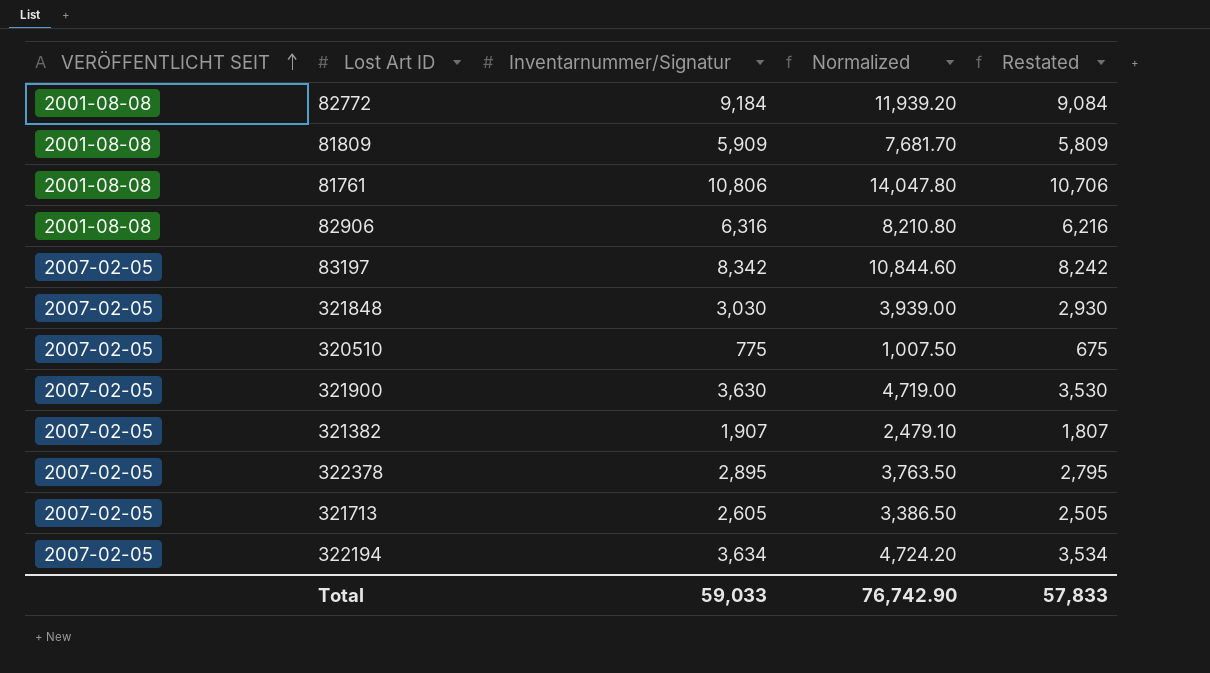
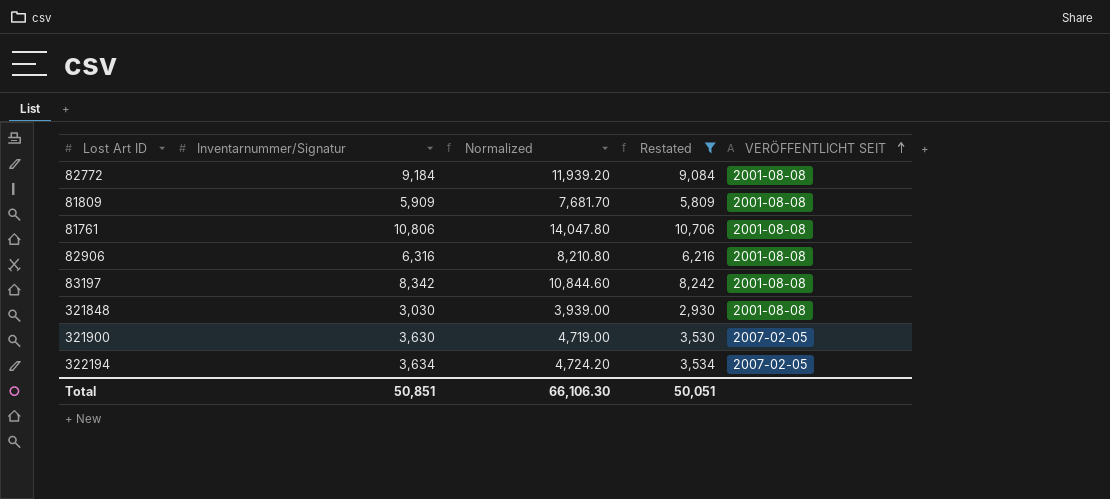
filter: none -> Restated >= 2,930
column VERÖFFENTLICHT SEIT | position: 1 -> 5
83197 | VERÖFFENTLICHT SEIT: 2007-02-05 -> 2001-08-08
321848 | VERÖFFENTLICHT SEIT: 2007-02-05 -> 2001-08-08
Total | Inventarnummer/Signatur: 59,033 -> 50,851
Total | Normalized: 76,742.90 -> 66,106.30
Total | Restated: 57,833 -> 50,051

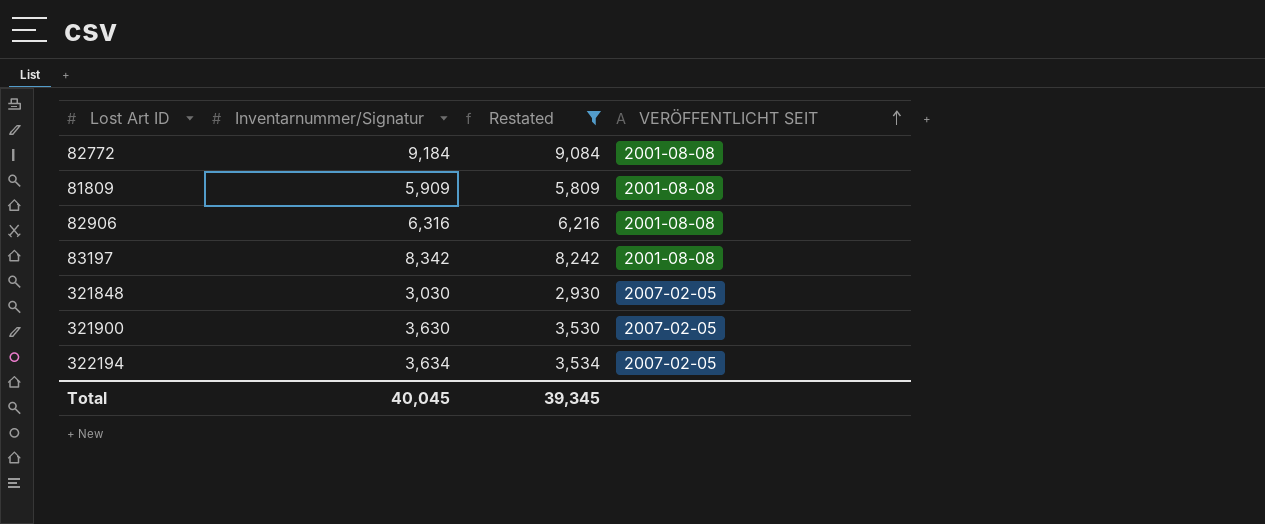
column Normalized | formula: [Inventarnummer/Signatur] * 1.3 -> none
row 81761: 10,806 | 14,047.80 | 10,706 | 2001-08-08 -> none
321848 | VERÖFFENTLICHT SEIT: 2001-08-08 -> 2007-02-05
Total | Inventarnummer/Signatur: 50,851 -> 40,045
Total | Restated: 50,051 -> 39,345

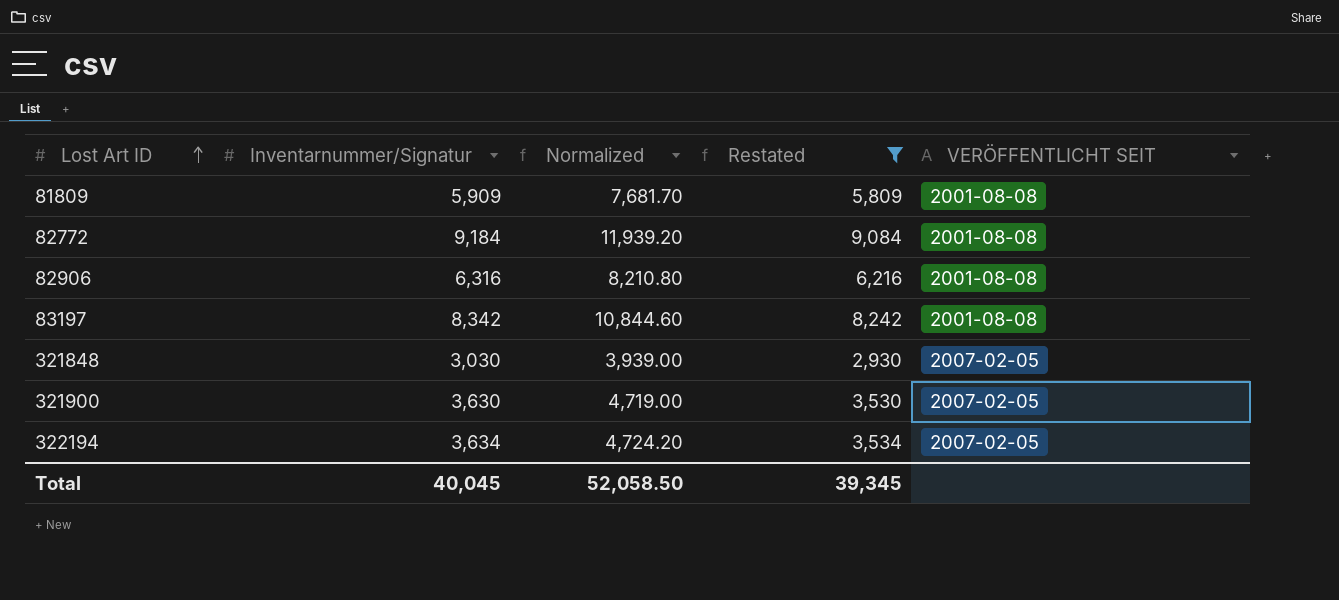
row order: VERÖFFENTLICHT SEIT ascending -> Lost Art ID ascending
column Normalized | formula: none -> [Inventarnummer/Signatur] * 1.3

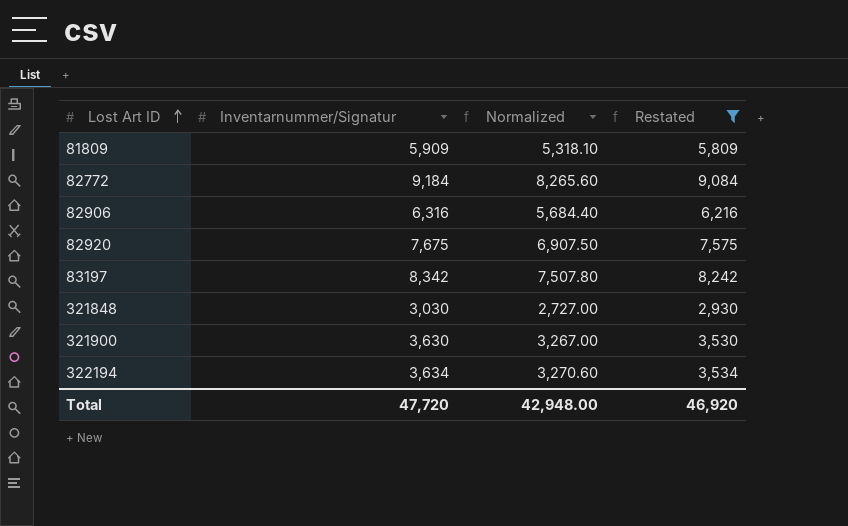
column VERÖFFENTLICHT SEIT | position: 5 -> none
column Normalized | formula: [Inventarnummer/Signatur] * 1.3 -> [Inventarnummer/Signatur] * 0.9
row 82920: none -> 7,675 | 6,907.50 | 7,575
Total | Inventarnummer/Signatur: 40,045 -> 47,720
Total | Normalized: 52,058.50 -> 42,948.00
Total | Restated: 39,345 -> 46,920

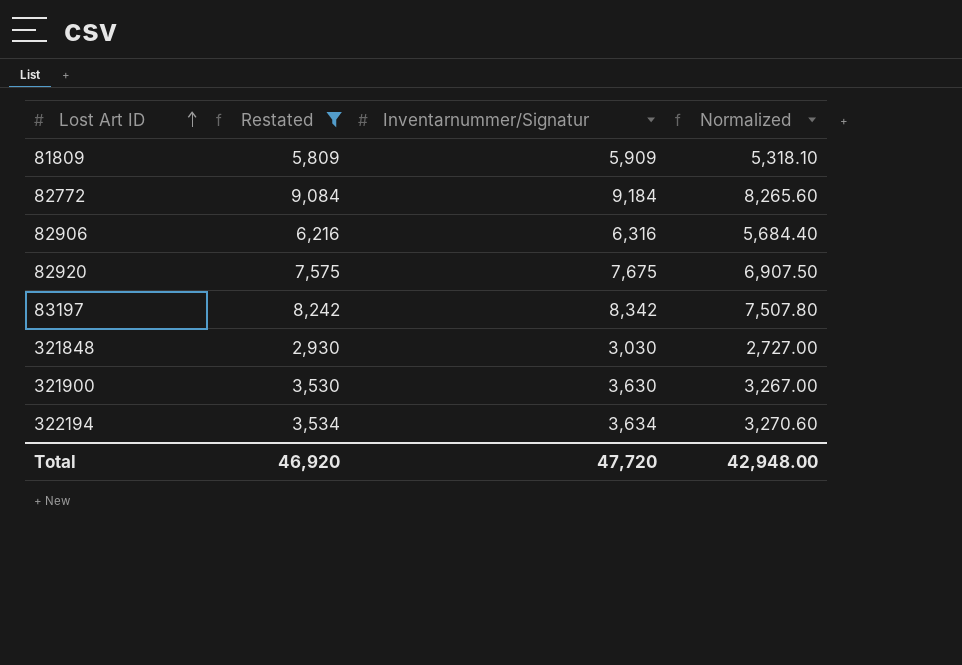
column Restated | position: 4 -> 2

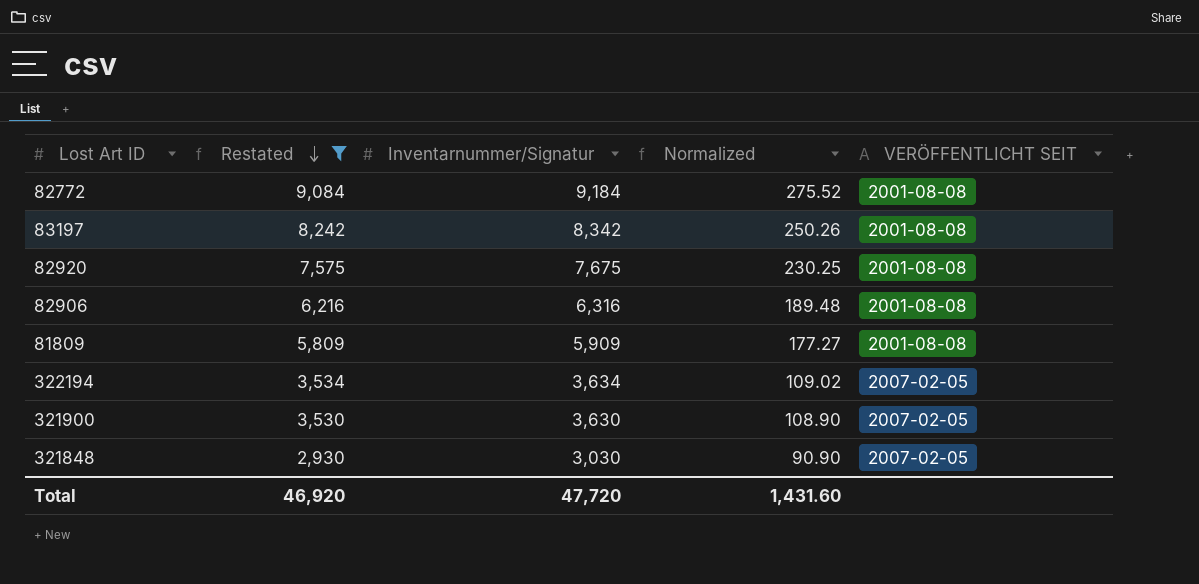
row order: Lost Art ID ascending -> Restated descending
column Normalized | formula: [Inventarnummer/Signatur] * 0.9 -> [Inventarnummer/Signatur] * 0.03
column VERÖFFENTLICHT SEIT | position: none -> 5
Total | Normalized: 42,948.00 -> 1,431.60

